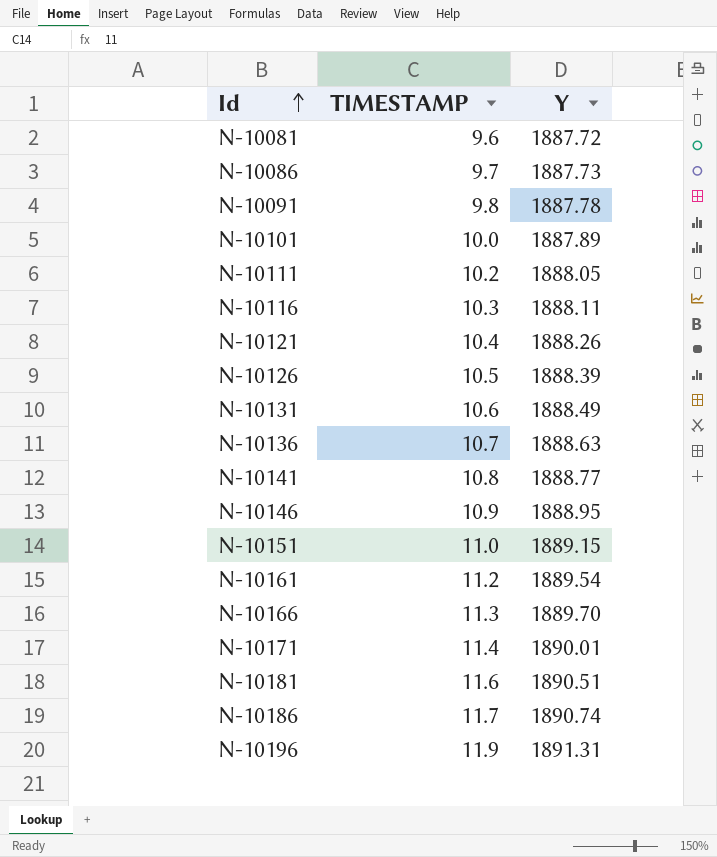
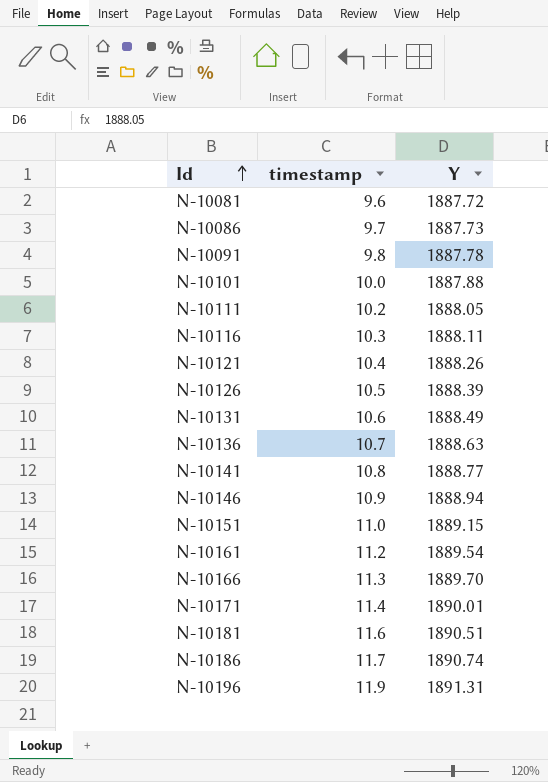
column name: TIMESTAMP -> timestamp
N-10101 | Y: 1887.89 -> 1887.88
N-10146 | Y: 1888.95 -> 1888.94

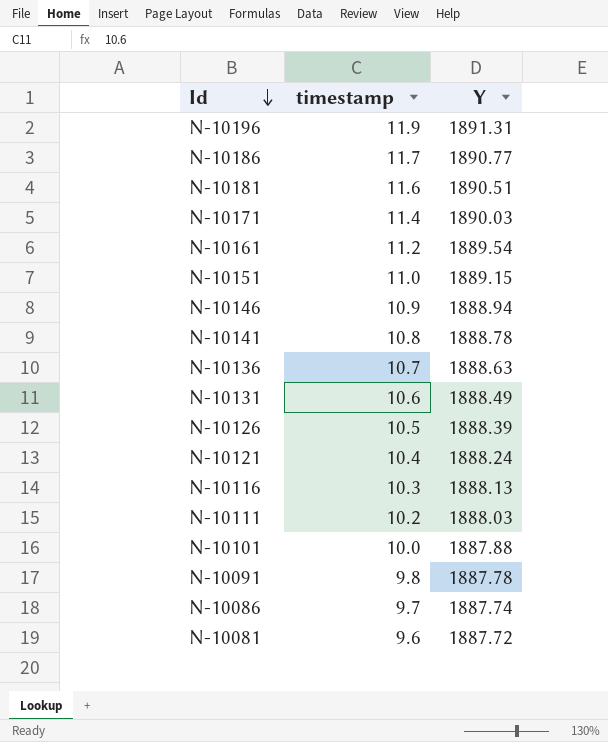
row order: Id ascending -> Id descending
row N-10166: 11.3 | 1889.70 -> none
N-10186 | Y: 1890.74 -> 1890.77
N-10171 | Y: 1890.01 -> 1890.03
N-10141 | Y: 1888.77 -> 1888.78
N-10121 | Y: 1888.26 -> 1888.24
N-10116 | Y: 1888.11 -> 1888.13
N-10111 | Y: 1888.05 -> 1888.03
N-10086 | Y: 1887.73 -> 1887.74

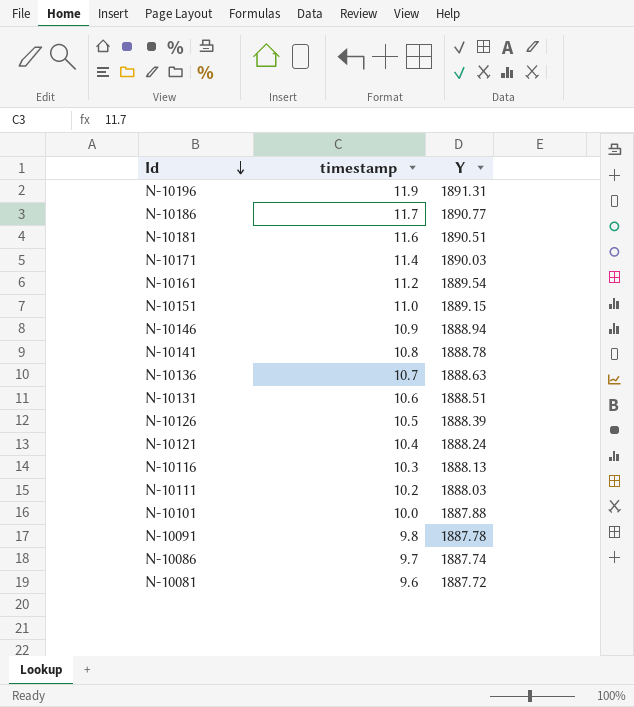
N-10131 | Y: 1888.49 -> 1888.51

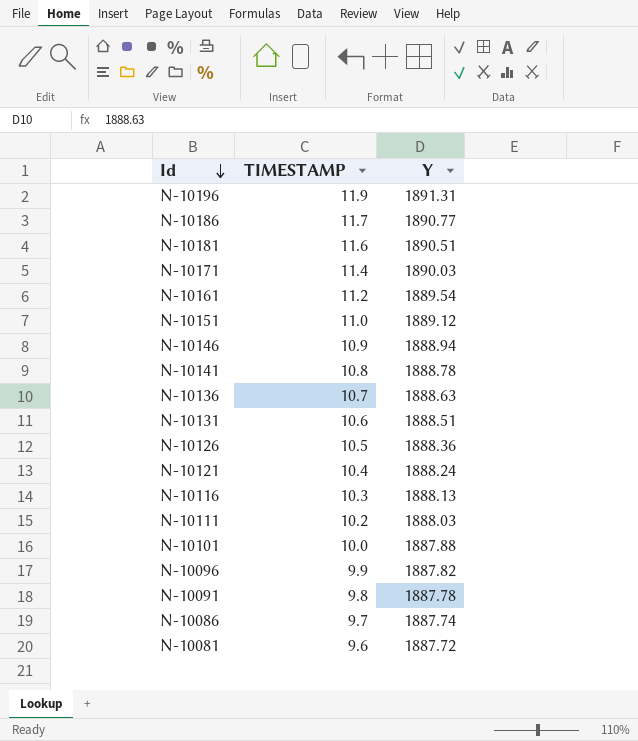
column name: timestamp -> TIMESTAMP
N-10151 | Y: 1889.15 -> 1889.12
N-10126 | Y: 1888.39 -> 1888.36
row N-10096: none -> 9.9 | 1887.82

